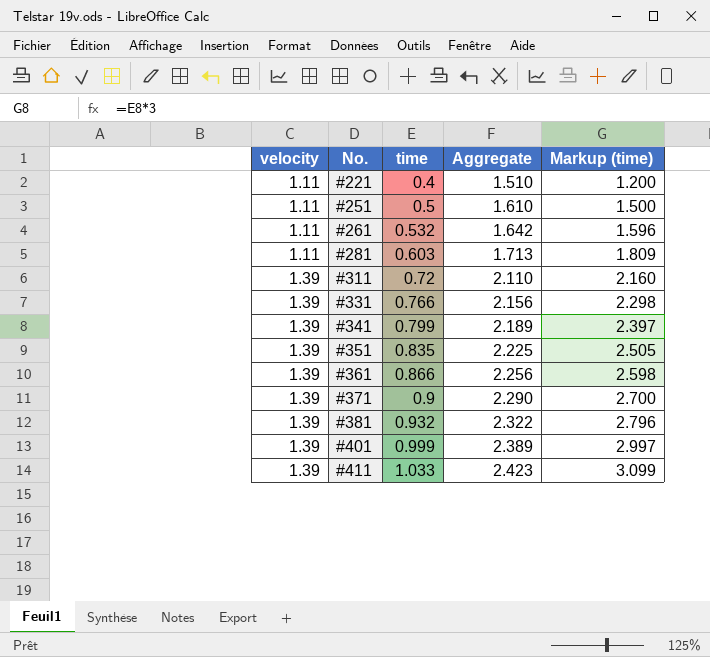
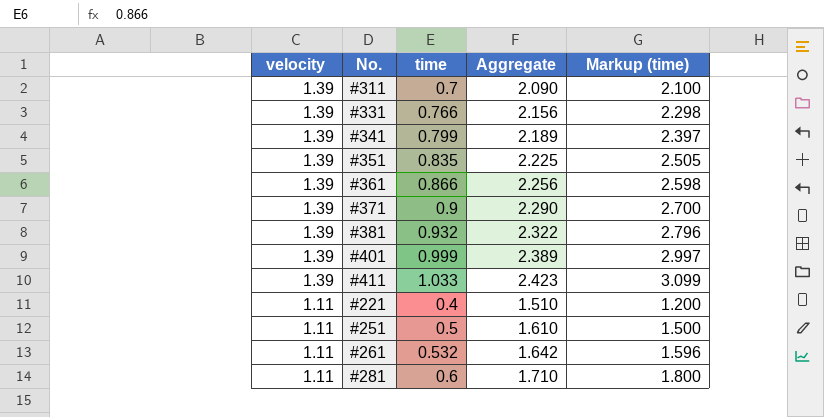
row order: velocity ascending -> velocity descending
#311 | time: 0.72 -> 0.7
#311 | Aggregate: 2.110 -> 2.090
#311 | Markup (time): 2.160 -> 2.100
#281 | time: 0.603 -> 0.6
#281 | Aggregate: 1.713 -> 1.710
#281 | Markup (time): 1.809 -> 1.800

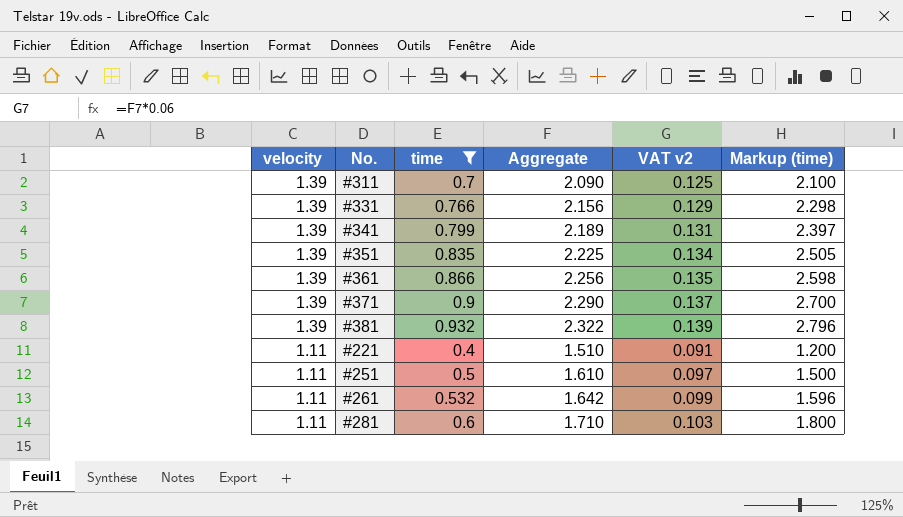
filter: none -> time <= 0.932
column VAT v2 | formula: none -> [Aggregate] * 0.06

